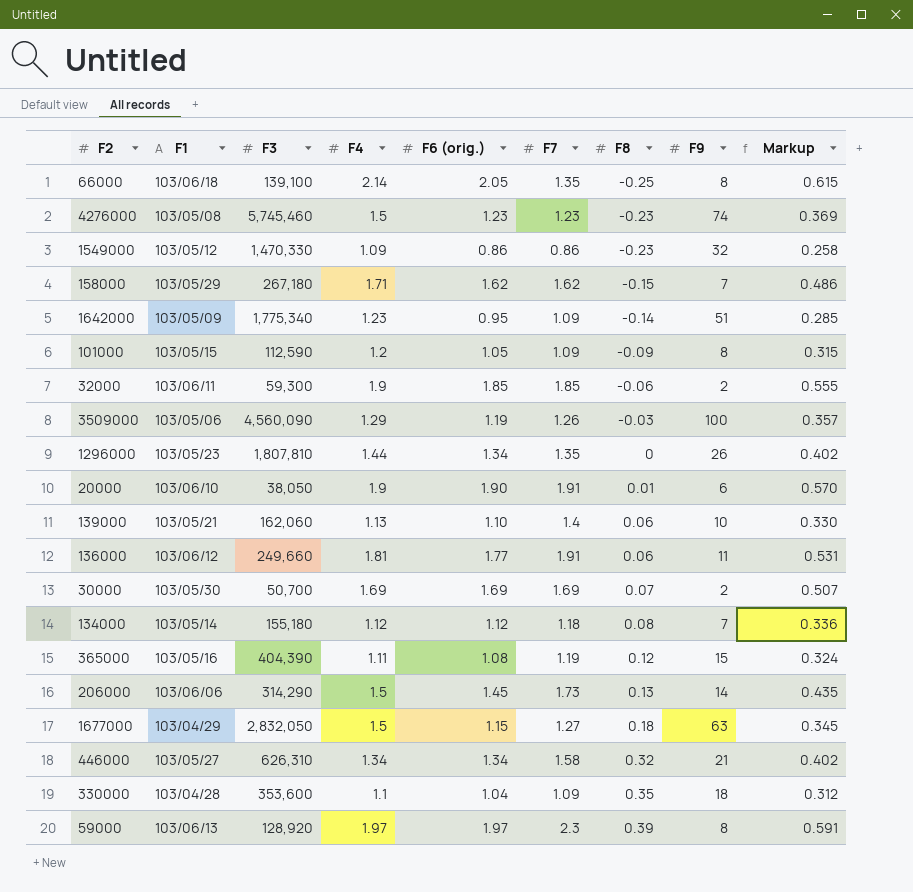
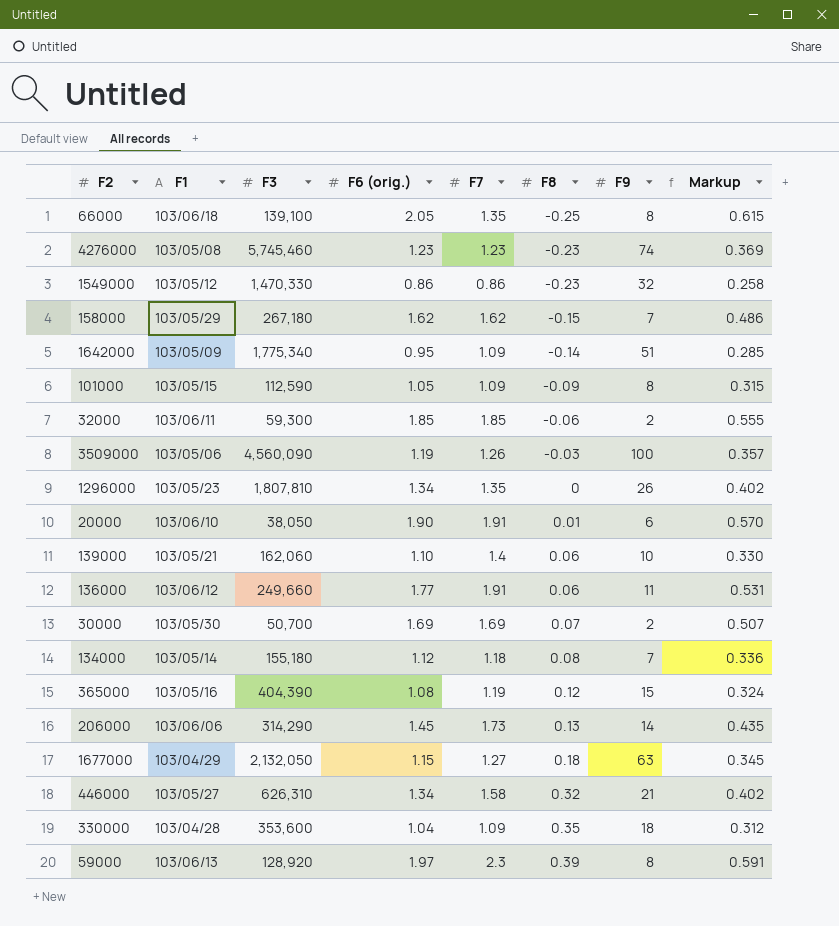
column F4 | position: 4 -> none
1677000 | F3: 2,832,050 -> 2,132,050

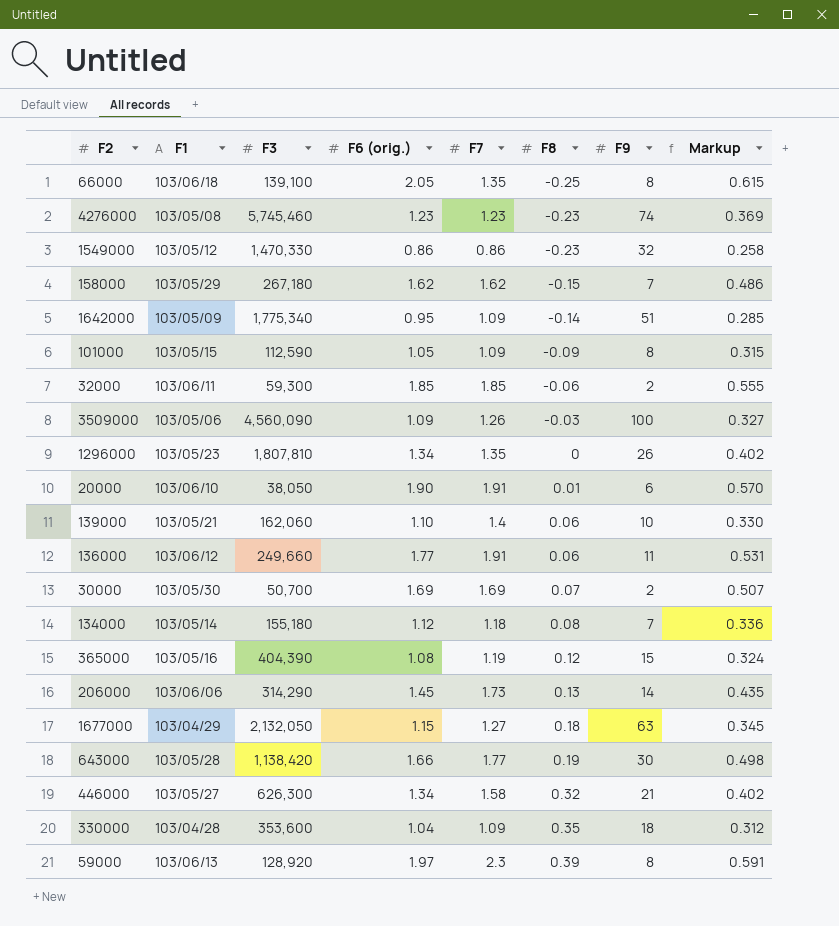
3509000 | F6 (orig.): 1.19 -> 1.09
3509000 | Markup: 0.357 -> 0.327
row 643000: none -> 103/05/28 | 1,138,420 | 1.66 | 1.77 | 0.19 | 30 | 0.498
446000 | F3: 626,310 -> 626,300

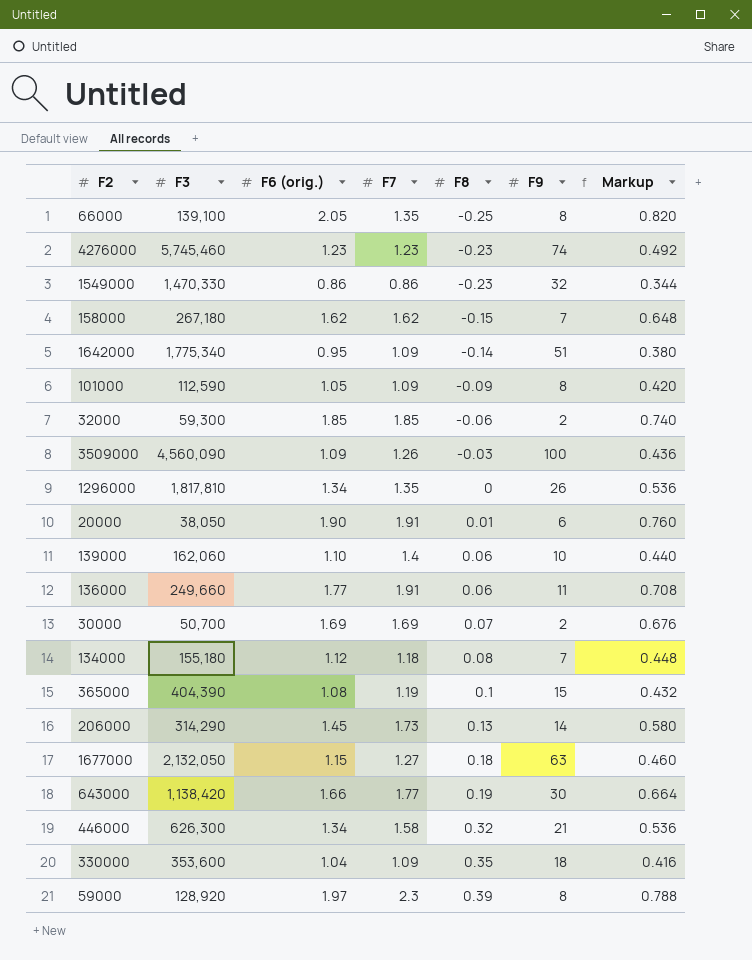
column F1 | position: 2 -> none
column Markup | formula: [F6 (orig.)] * 0.3 -> [F6 (orig.)] * 0.4
1296000 | F3: 1,807,810 -> 1,817,810
365000 | F8: 0.12 -> 0.1

